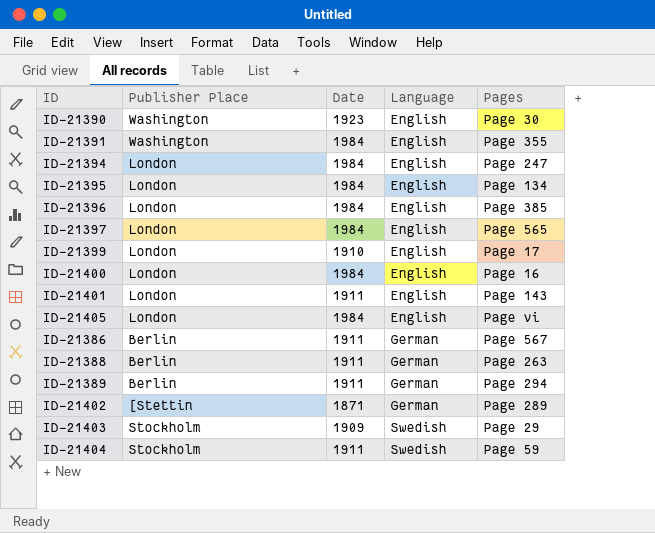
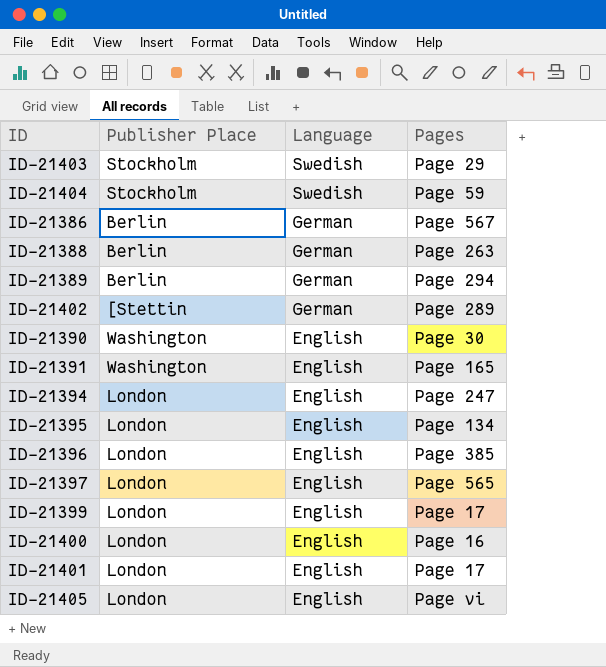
row order: Language ascending -> Language descending
column Date | position: 3 -> none
ID-21391 | Pages: Page 355 -> Page 165
ID-21401 | Pages: Page 143 -> Page 17

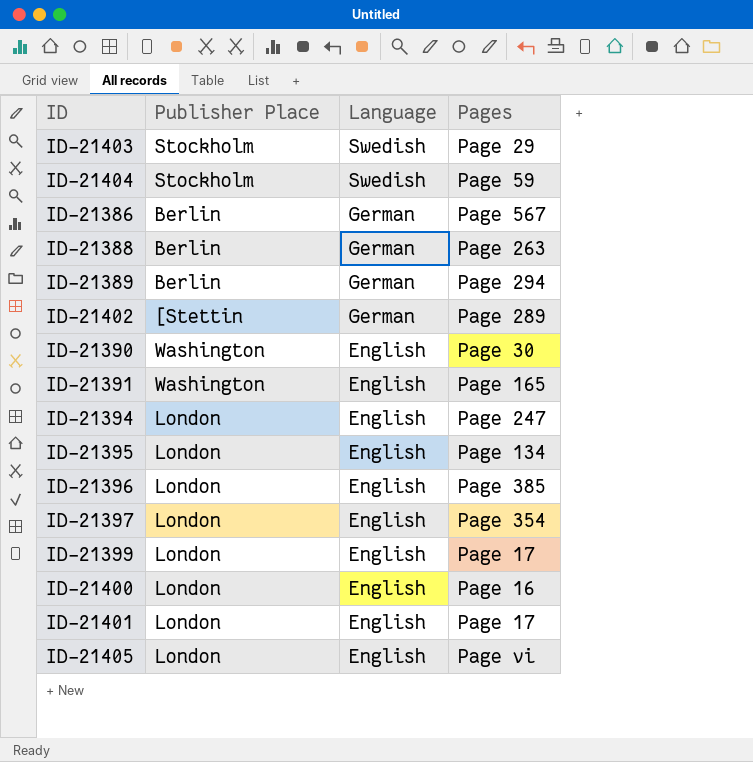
ID-21397 | Pages: Page 565 -> Page 354

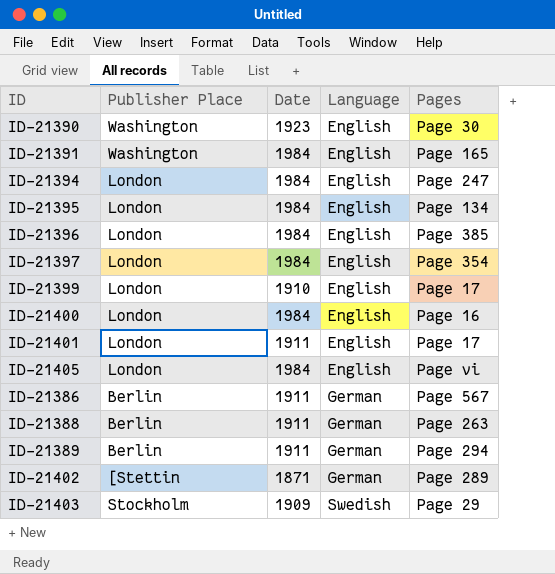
row order: Language descending -> Language ascending
column Date | position: none -> 3
row ID-21404: Stockholm | Swedish | Page 59 -> none

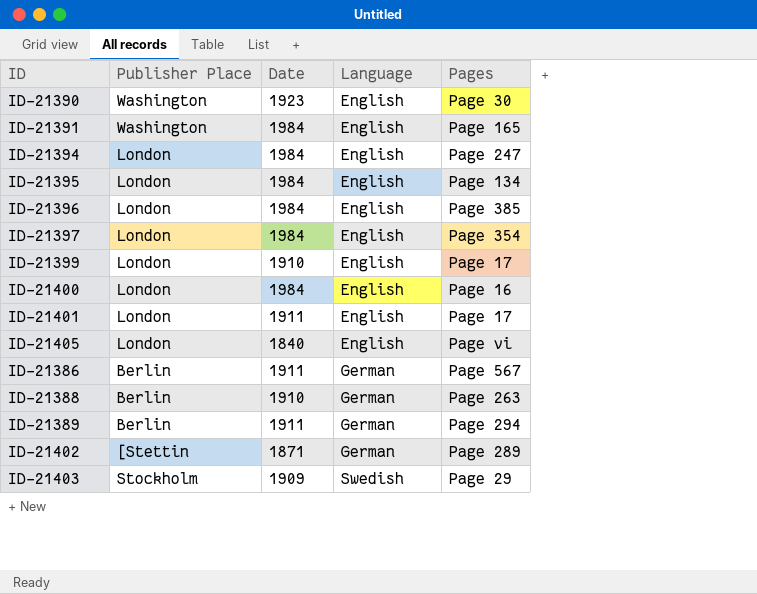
ID-21405 | Date: 1984 -> 1840
ID-21388 | Date: 1911 -> 1910

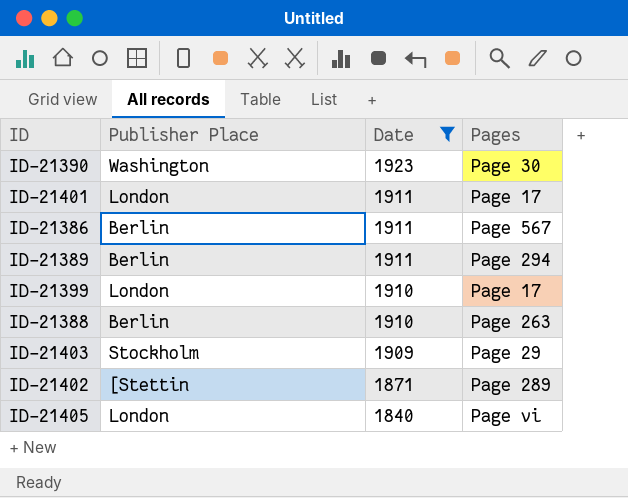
filter: none -> Date != 1984
row order: Language ascending -> Date descending
column Language | position: 4 -> none

